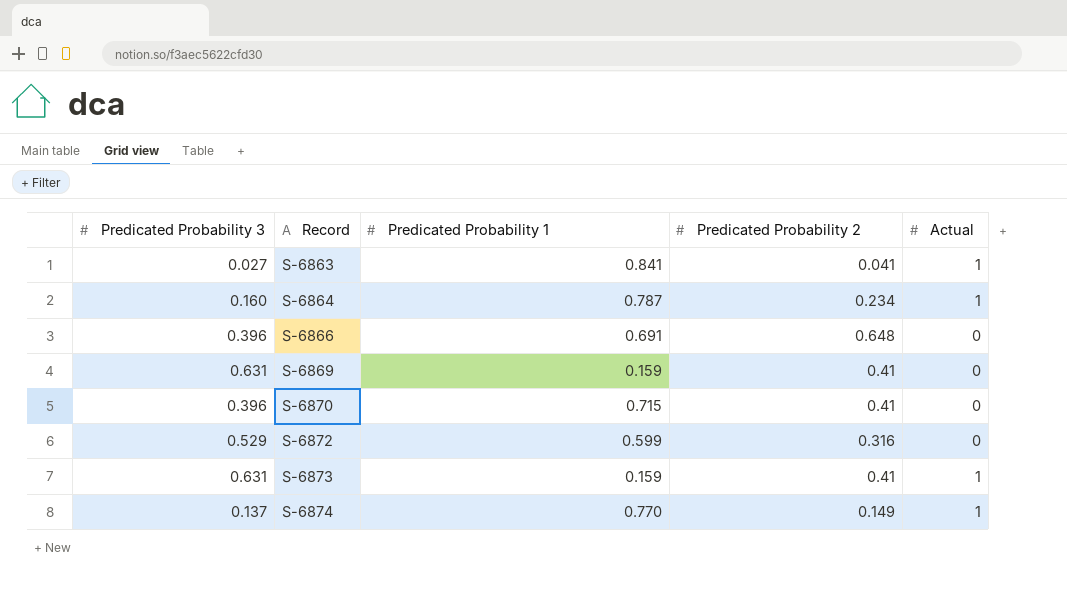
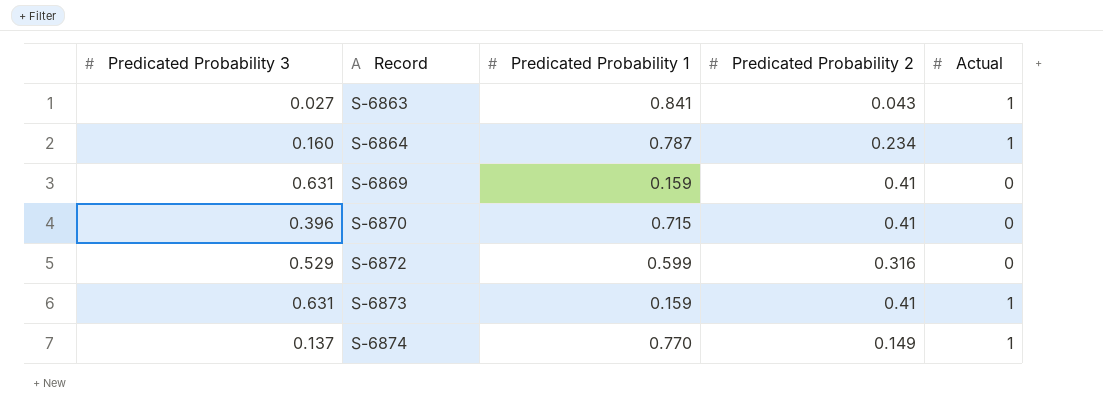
row S-6866: 0.396 | 0.691 | 0.648 | 0 -> none
S-6863 | Predicated Probability 2: 0.041 -> 0.043

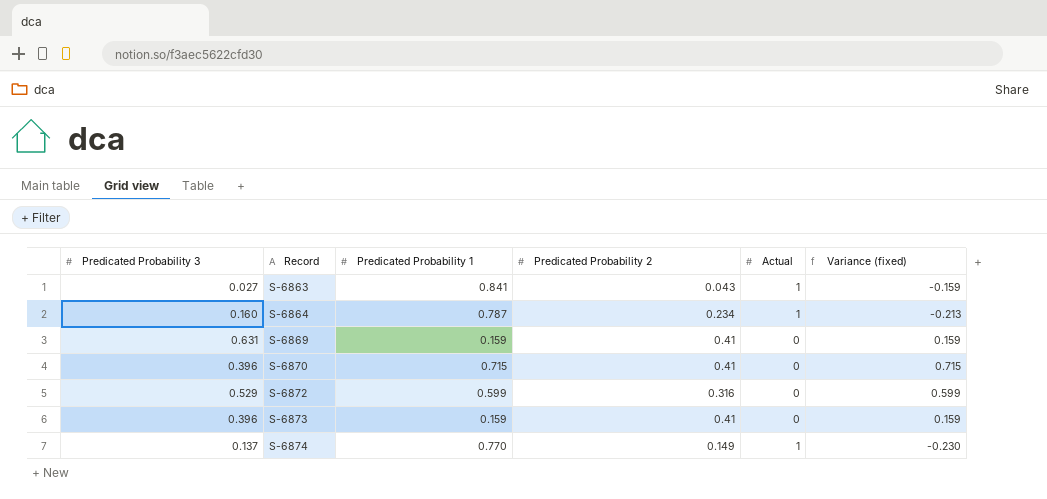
column Variance (fixed) | formula: none -> [Predicated Probability 1] - [Actual]
S-6873 | Predicated Probability 3: 0.631 -> 0.396
S-6873 | Actual: 1 -> 0

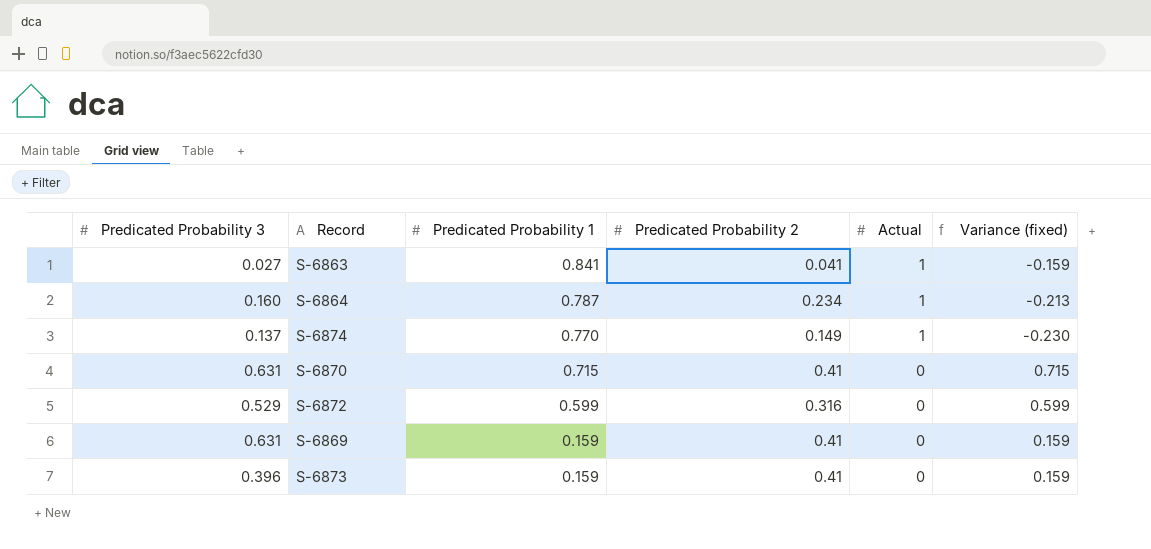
row order: Record ascending -> Predicated Probability 1 descending
S-6863 | Predicated Probability 2: 0.043 -> 0.041
S-6870 | Predicated Probability 3: 0.396 -> 0.631

